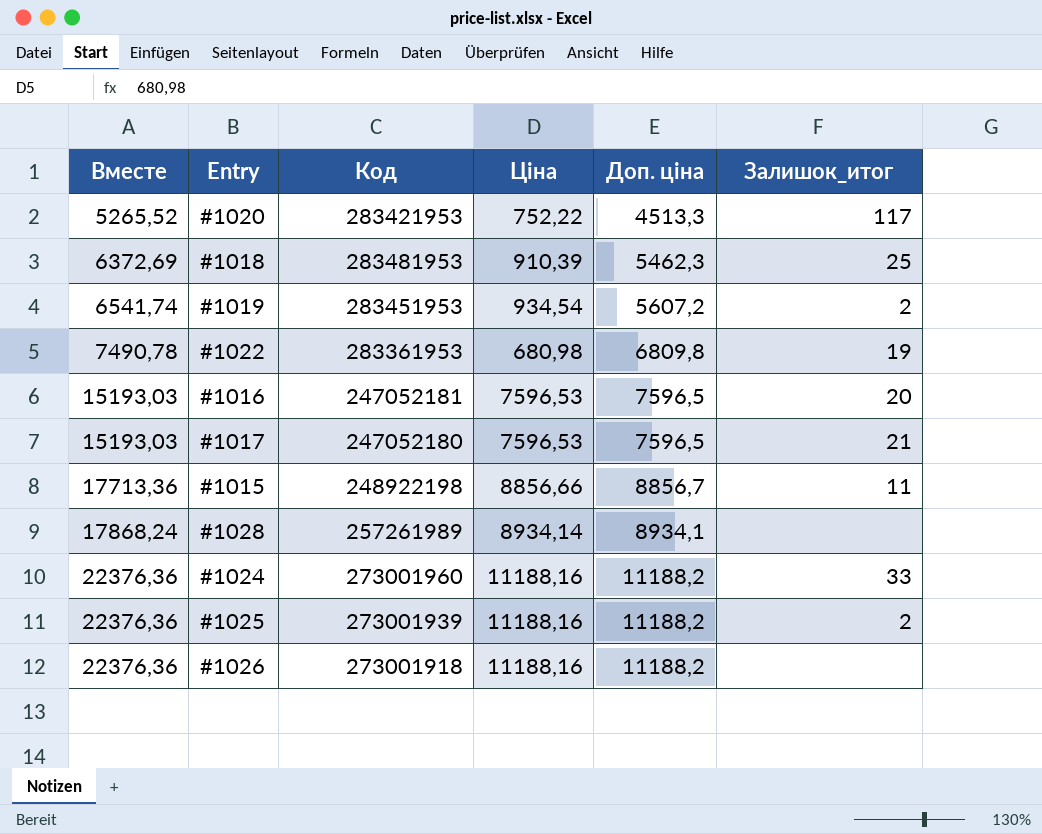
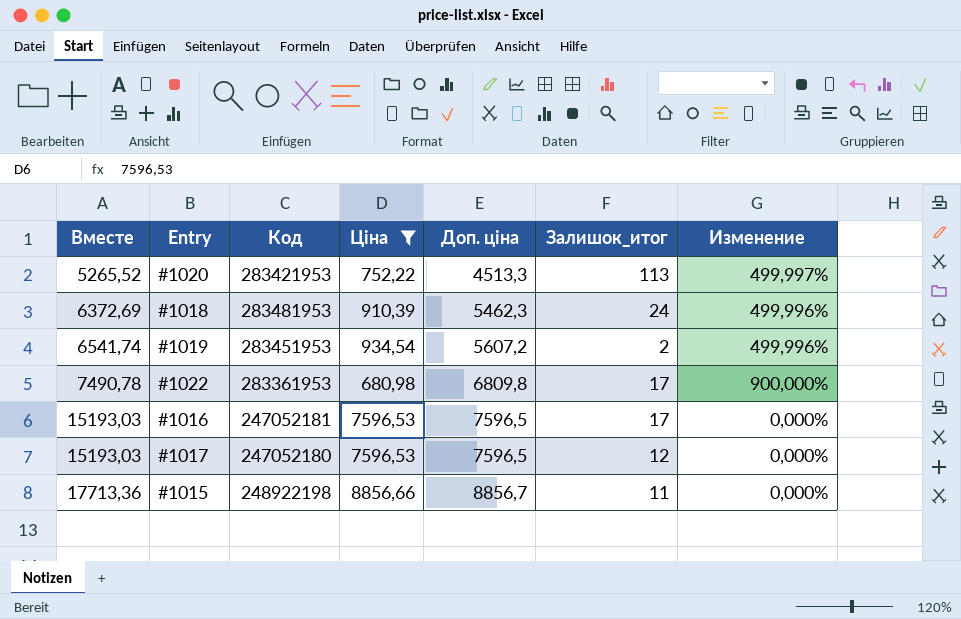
filter: none -> Ціна <= 8856,66
column Изменение | formula: none -> ([Доп. ціна] - [Ціна]) / [Ціна]
#1020 | Залишок_итог: 117 -> 113
#1018 | Залишок_итог: 25 -> 24
#1022 | Залишок_итог: 19 -> 17
#1016 | Залишок_итог: 20 -> 17
#1017 | Залишок_итог: 21 -> 12

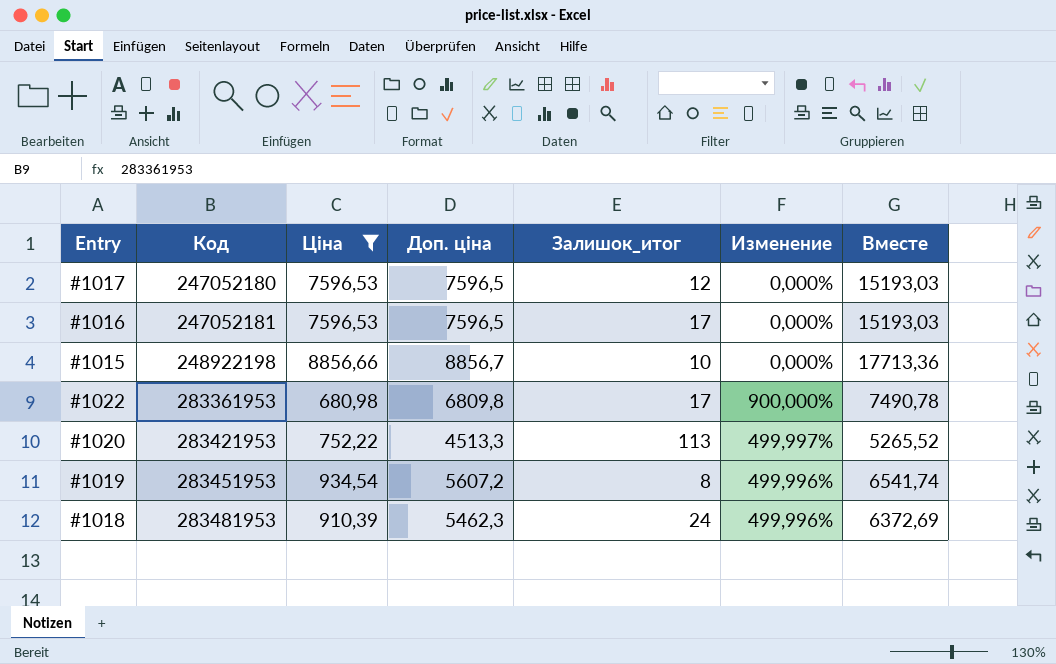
row order: Вместе ascending -> Код ascending
column Вместе | position: 1 -> 7
#1015 | Залишок_итог: 11 -> 10
#1019 | Залишок_итог: 2 -> 8

